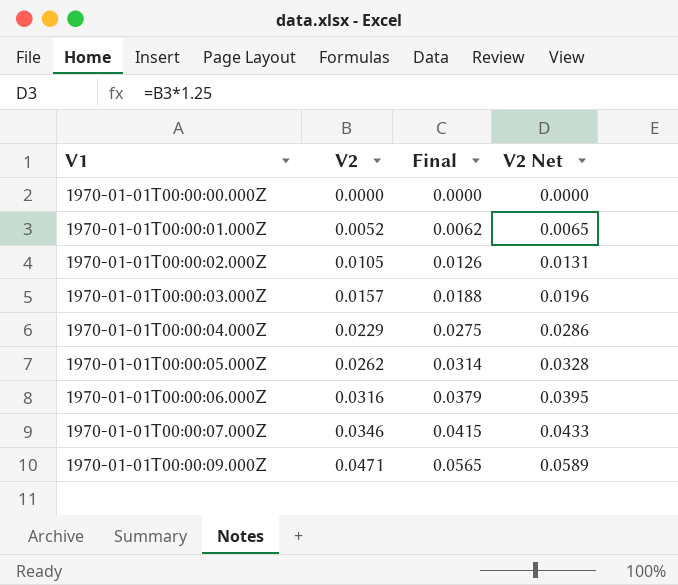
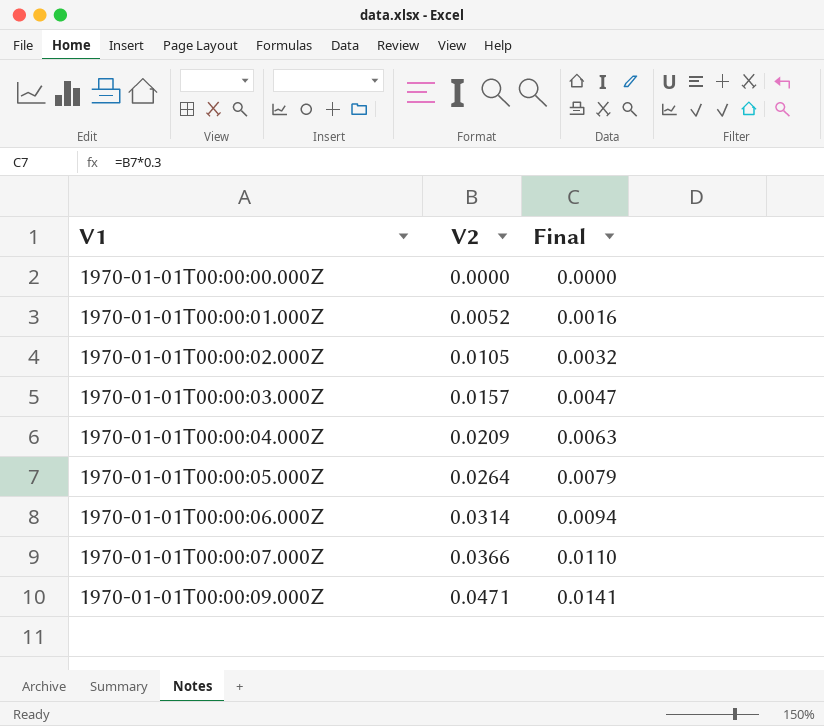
column V2 Net | formula: [V2] * 1.25 -> none
column Final | formula: [V2] * 1.2 -> [V2] * 0.3
1970-01-01T00:00:04.000Z | V2: 0.0229 -> 0.0209
1970-01-01T00:00:05.000Z | V2: 0.0262 -> 0.0264
1970-01-01T00:00:06.000Z | V2: 0.0316 -> 0.0314
1970-01-01T00:00:07.000Z | V2: 0.0346 -> 0.0366

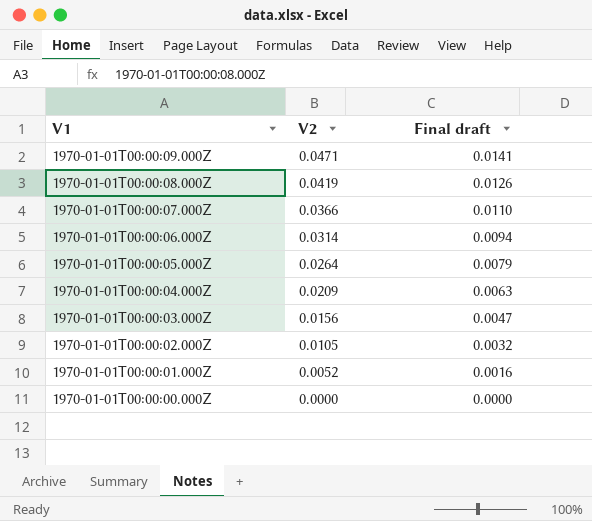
row order: V1 ascending -> V1 descending
column name: Final -> Final draft
row 1970-01-01T00:00:08.000Z: none -> 0.0419 | 0.0126
1970-01-01T00:00:03.000Z | V2: 0.0157 -> 0.0156

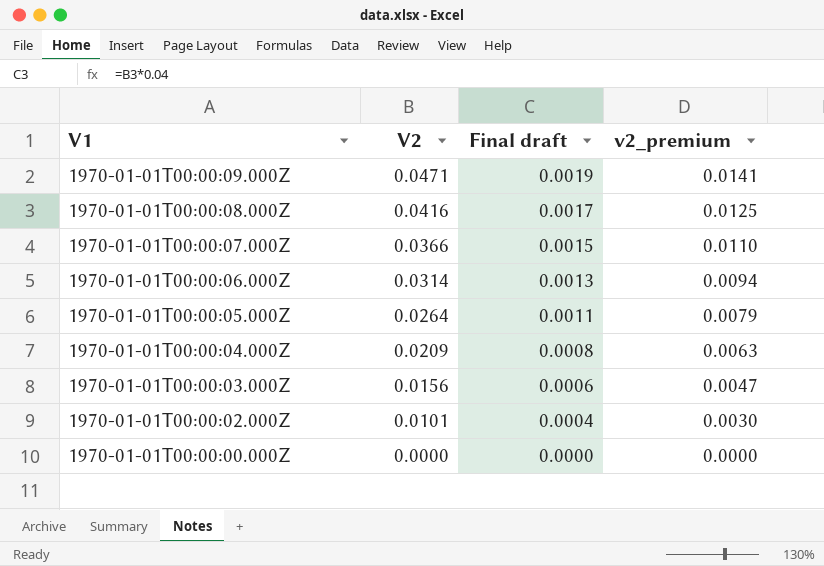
column Final draft | formula: [V2] * 0.3 -> [V2] * 0.04
column v2_premium | formula: none -> [V2] * 0.3
row 1970-01-01T00:00:01.000Z: 0.0052 | 0.0016 -> none
1970-01-01T00:00:08.000Z | V2: 0.0419 -> 0.0416
1970-01-01T00:00:02.000Z | V2: 0.0105 -> 0.0101

